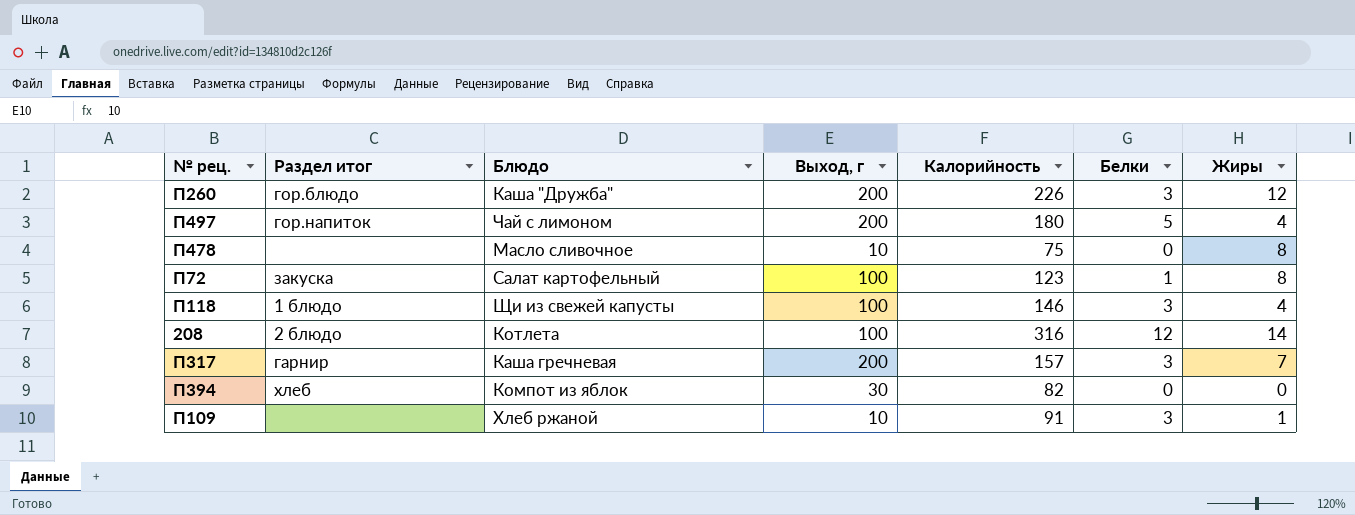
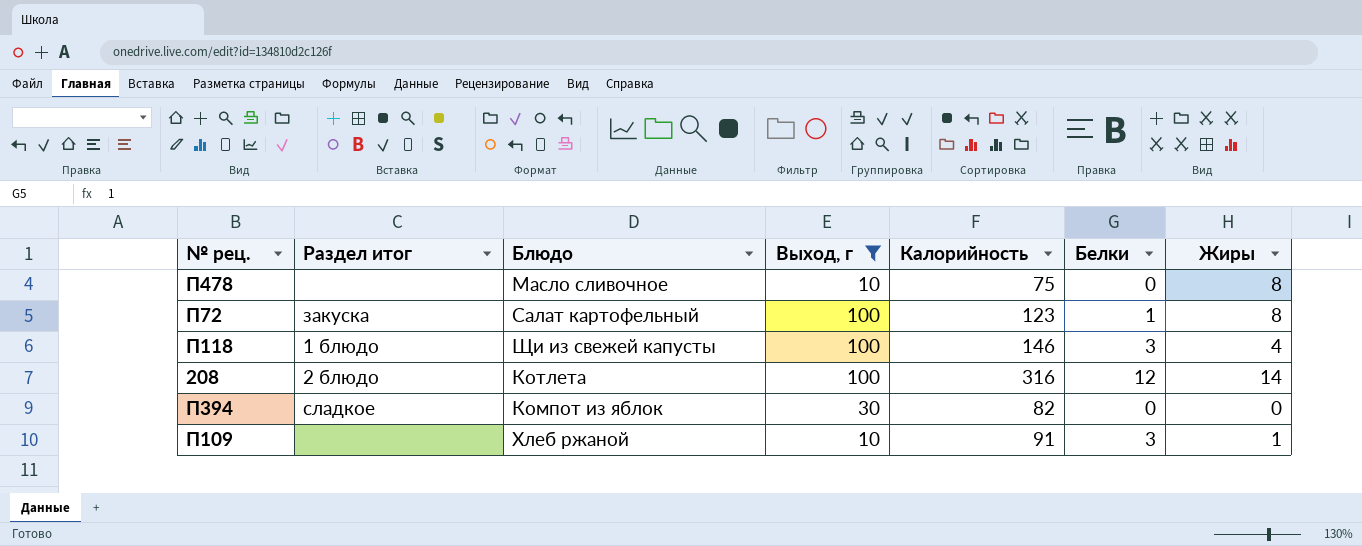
filter: none -> Выход, г != 200
П394 | Раздел итог: хлеб -> сладкое

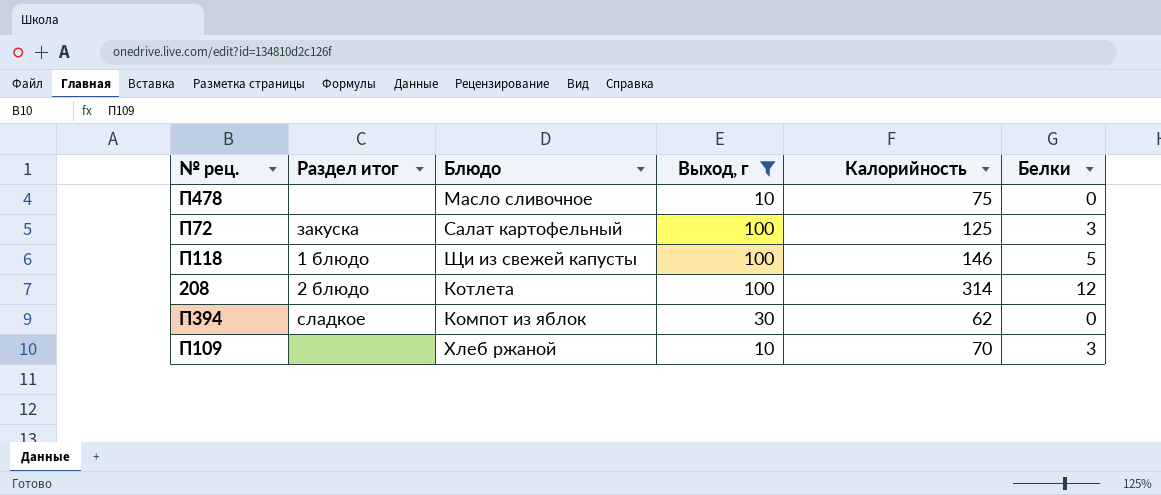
column Жиры | position: 7 -> none
П72 | Калорийность: 123 -> 125
П72 | Белки: 1 -> 3
П118 | Белки: 3 -> 5
208 | Калорийность: 316 -> 314
П394 | Калорийность: 82 -> 62
П109 | Калорийность: 91 -> 70

